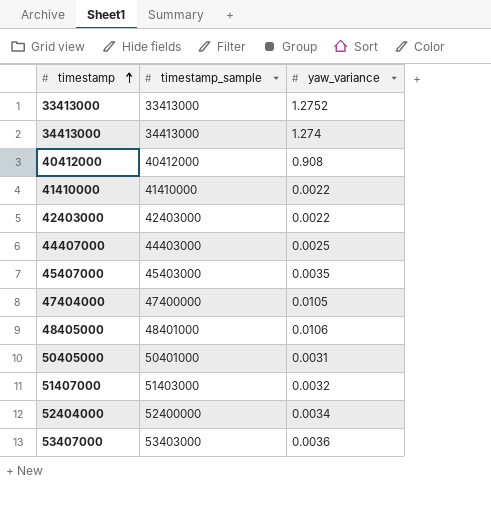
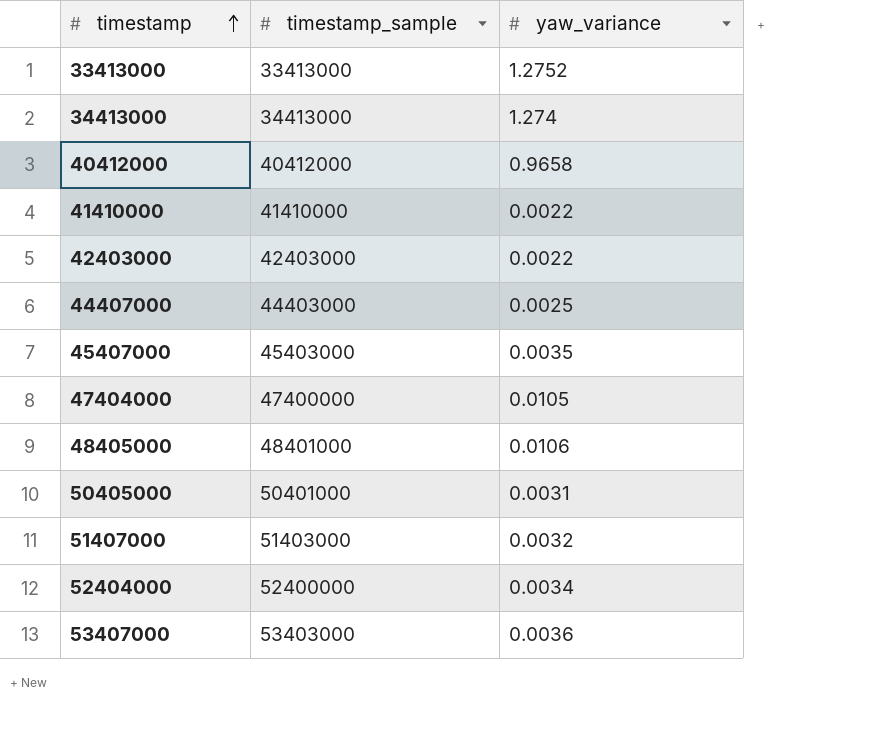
40412000 | yaw_variance: 0.908 -> 0.9658

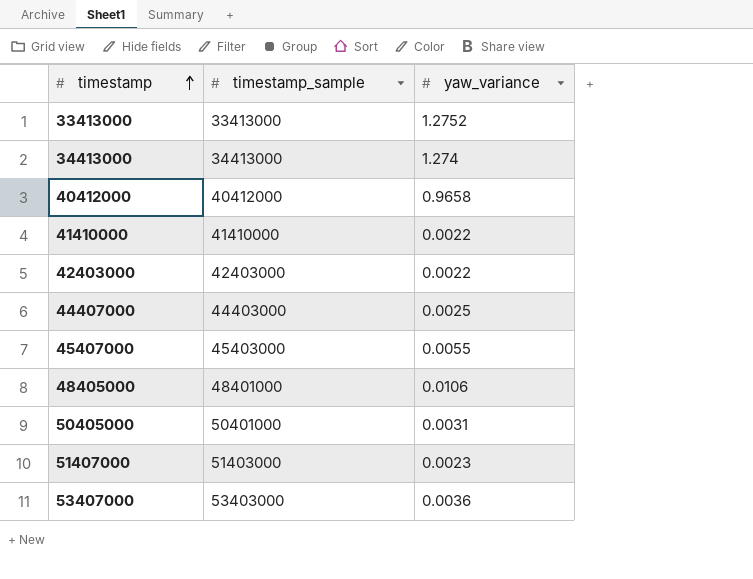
row 47404000: 47400000 | 0.0105 -> none
row 52404000: 52400000 | 0.0034 -> none
45407000 | yaw_variance: 0.0035 -> 0.0055
51407000 | yaw_variance: 0.0032 -> 0.0023

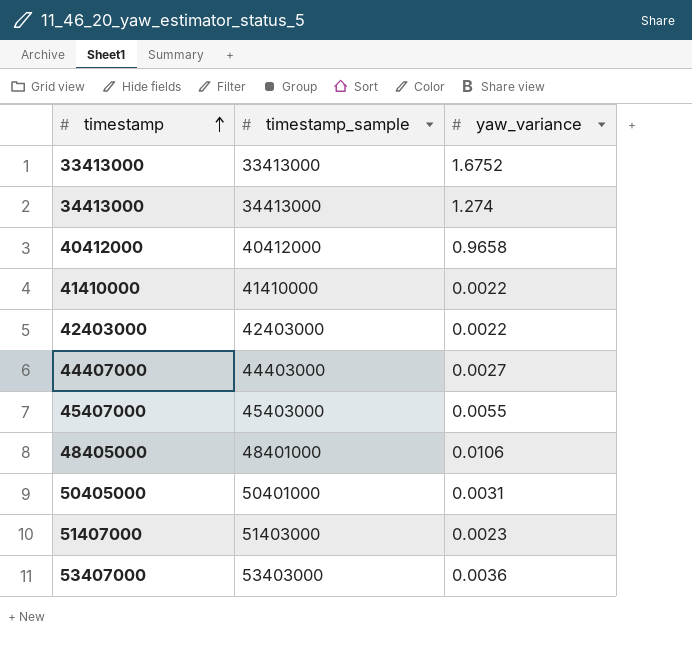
33413000 | yaw_variance: 1.2752 -> 1.6752
44407000 | yaw_variance: 0.0025 -> 0.0027

